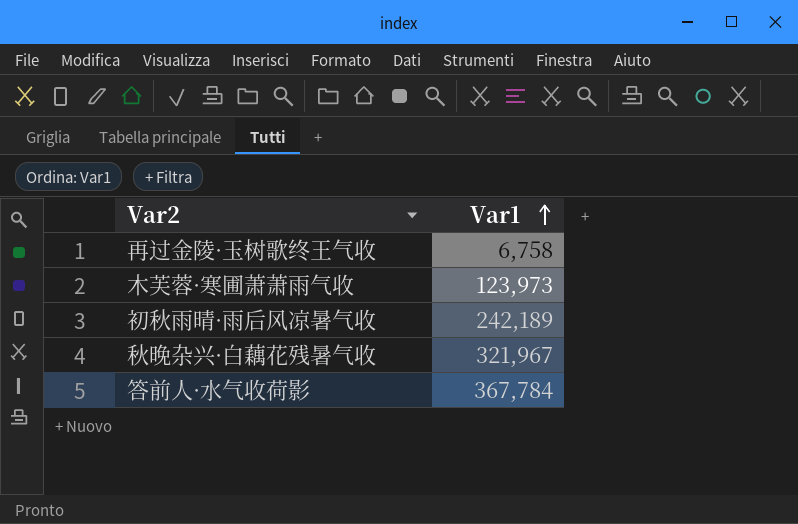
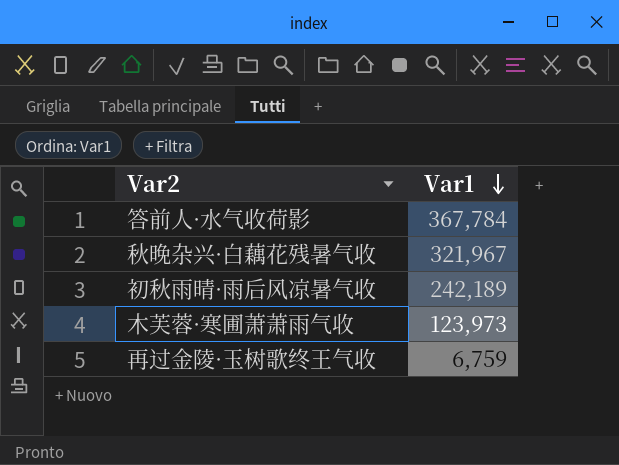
row order: Var1 ascending -> Var1 descending
再过金陵·玉树歌终王气收 | Var1: 6,758 -> 6,759

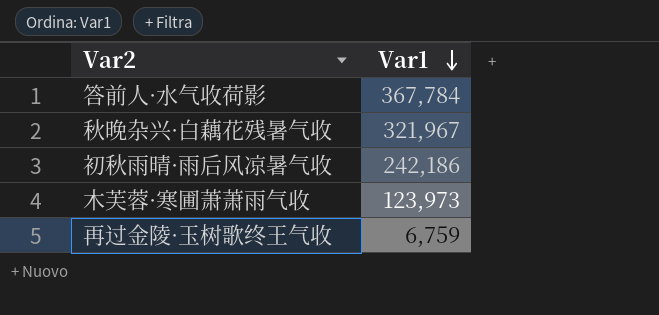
初秋雨晴·雨后风凉暑气收 | Var1: 242,189 -> 242,186

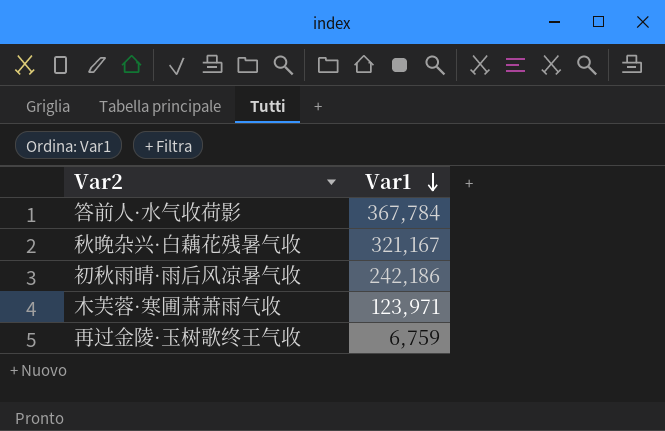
秋晚杂兴·白藕花残暑气收 | Var1: 321,967 -> 321,167
木芙蓉·寒圃萧萧雨气收 | Var1: 123,973 -> 123,971

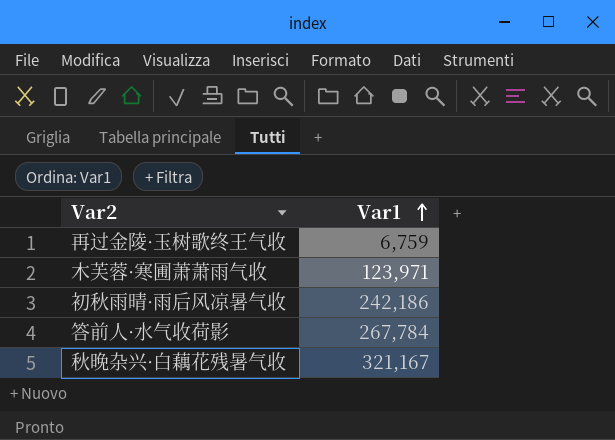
row order: Var1 descending -> Var1 ascending
答前人·水气收荷影 | Var1: 367,784 -> 267,784

